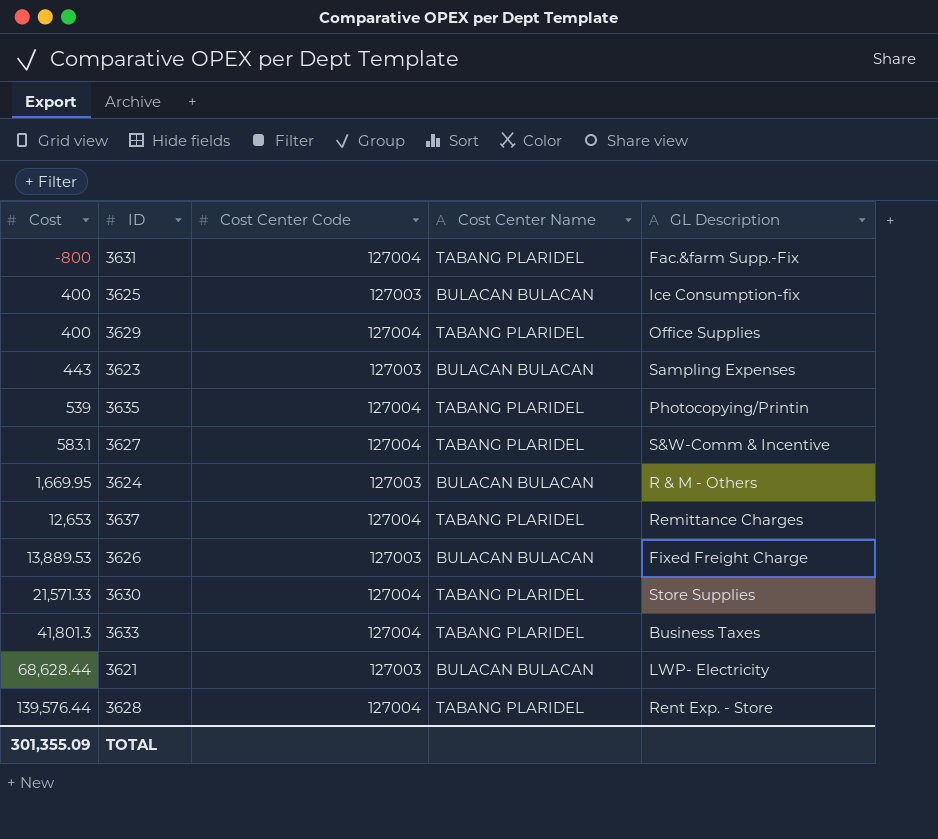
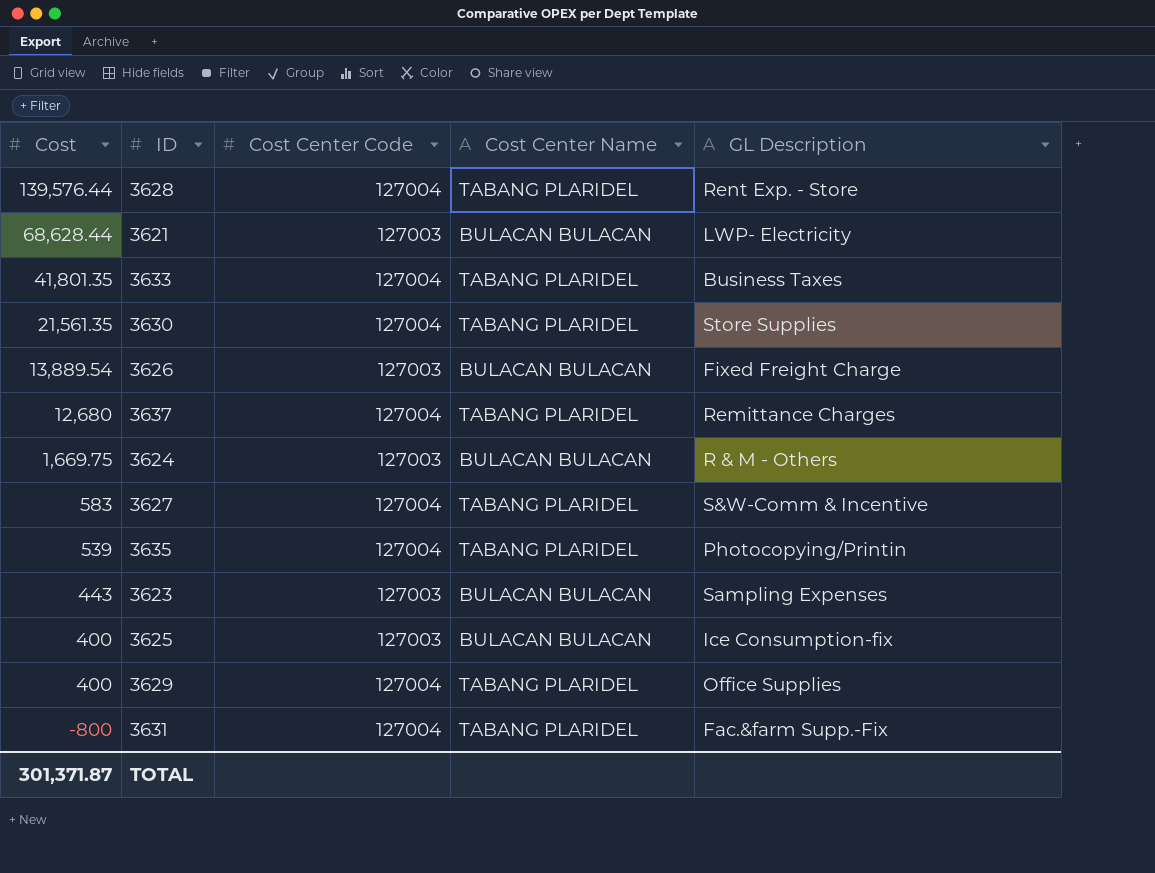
row order: Cost ascending -> Cost descending
3633 | Cost: 41,801.3 -> 41,801.35
3630 | Cost: 21,571.33 -> 21,561.35
3626 | Cost: 13,889.53 -> 13,889.54
3637 | Cost: 12,653 -> 12,680
3624 | Cost: 1,669.95 -> 1,669.75
3627 | Cost: 583.1 -> 583
TOTAL | Cost: 301,355.09 -> 301,371.87

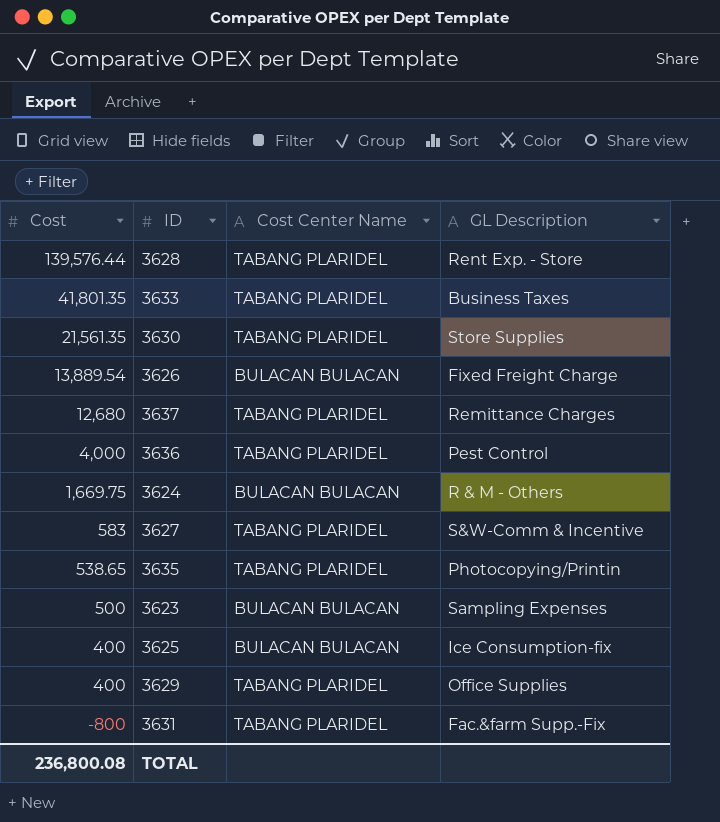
column Cost Center Code | position: 3 -> none
row 3621: 68,628.44 | 127003 | BULACAN BULACAN | LWP- Electricity -> none
row 3636: none -> 4,000 | TABANG PLARIDEL | Pest Control
3635 | Cost: 539 -> 538.65
3623 | Cost: 443 -> 500
TOTAL | Cost: 301,371.87 -> 236,800.08

